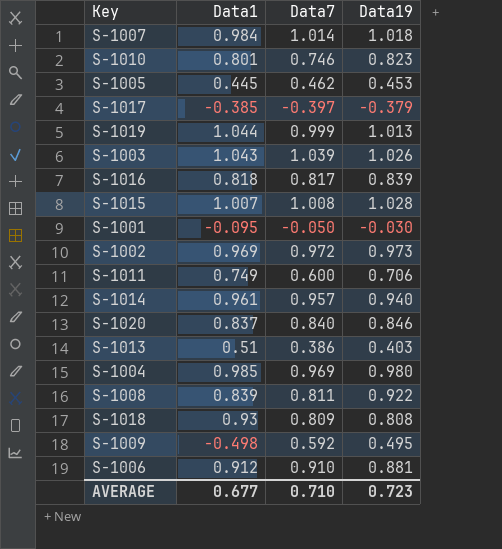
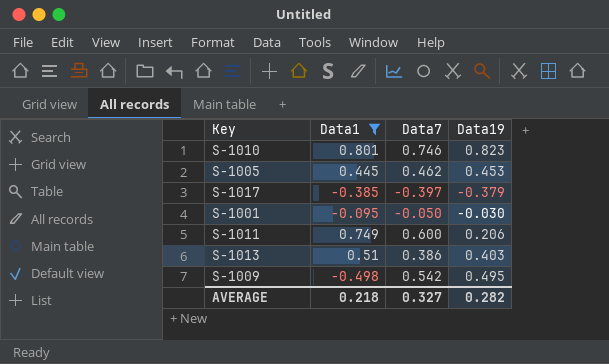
filter: none -> Data1 <= 0.801
S-1011 | Data19: 0.706 -> 0.206
S-1009 | Data7: 0.592 -> 0.542
AVERAGE | Data1: 0.677 -> 0.218
AVERAGE | Data7: 0.710 -> 0.327
AVERAGE | Data19: 0.723 -> 0.282

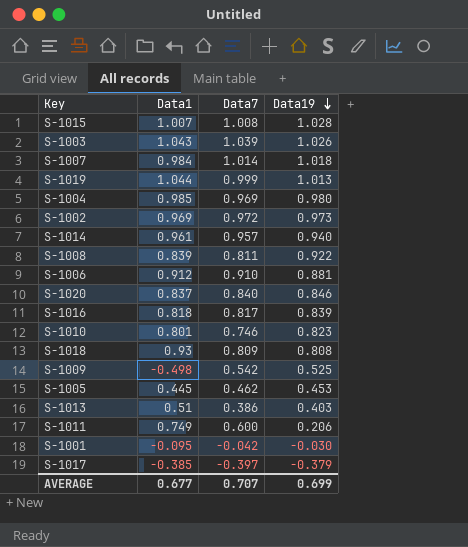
filter: Data1 <= 0.801 -> none
row order: none -> Data19 descending
S-1009 | Data19: 0.495 -> 0.525
S-1001 | Data7: -0.050 -> -0.042
AVERAGE | Data1: 0.218 -> 0.677
AVERAGE | Data7: 0.327 -> 0.707
AVERAGE | Data19: 0.282 -> 0.699

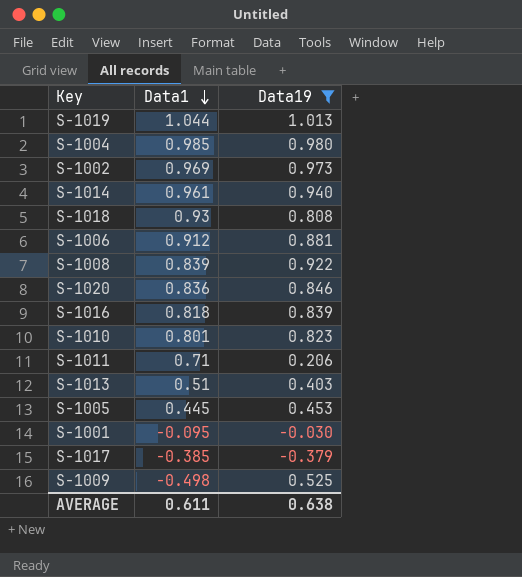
filter: none -> Data19 <= 1.013
row order: Data19 descending -> Data1 descending
column Data7 | position: 3 -> none
S-1020 | Data1: 0.837 -> 0.836
S-1011 | Data1: 0.749 -> 0.71
AVERAGE | Data1: 0.677 -> 0.611
AVERAGE | Data19: 0.699 -> 0.638

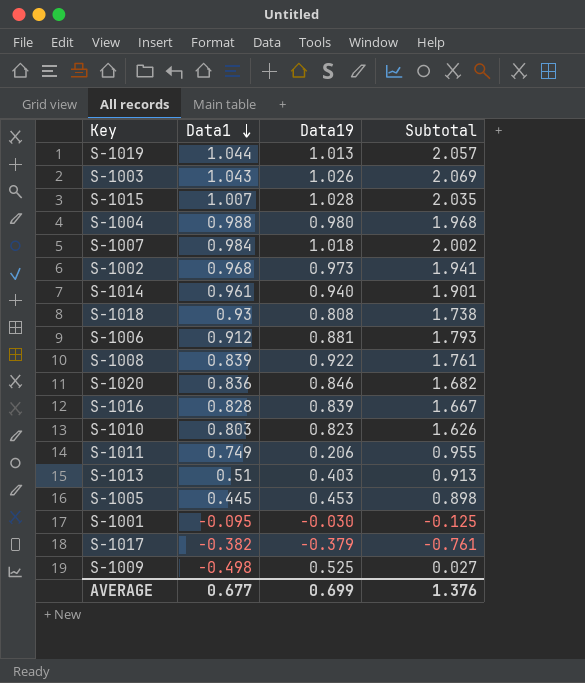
filter: Data19 <= 1.013 -> none
column Subtotal | formula: none -> [Data1] + [Data19]
S-1004 | Data1: 0.985 -> 0.988
S-1002 | Data1: 0.969 -> 0.968
S-1016 | Data1: 0.818 -> 0.828
S-1010 | Data1: 0.801 -> 0.803
S-1011 | Data1: 0.71 -> 0.749
S-1017 | Data1: -0.385 -> -0.382
AVERAGE | Data1: 0.611 -> 0.677
AVERAGE | Data19: 0.638 -> 0.699

